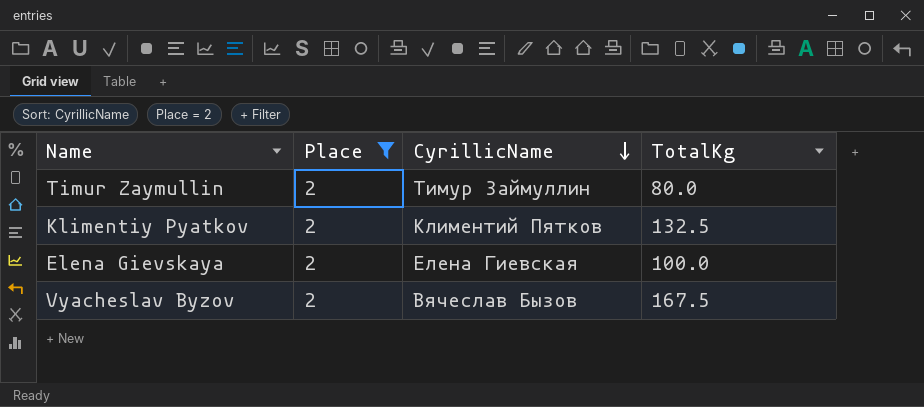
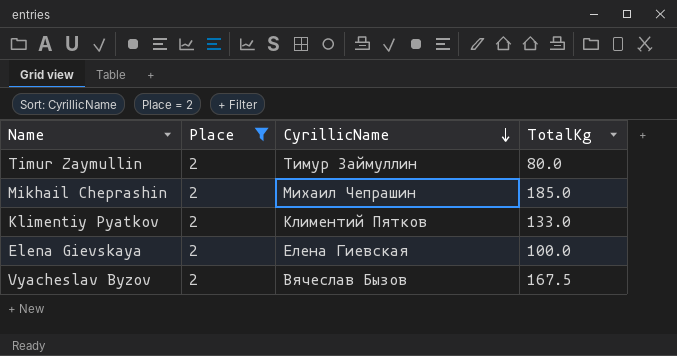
row Mikhail Cheprashin: none -> 2 | Михаил Чепрашин | 185.0
Klimentiy Pyatkov | TotalKg: 132.5 -> 133.0

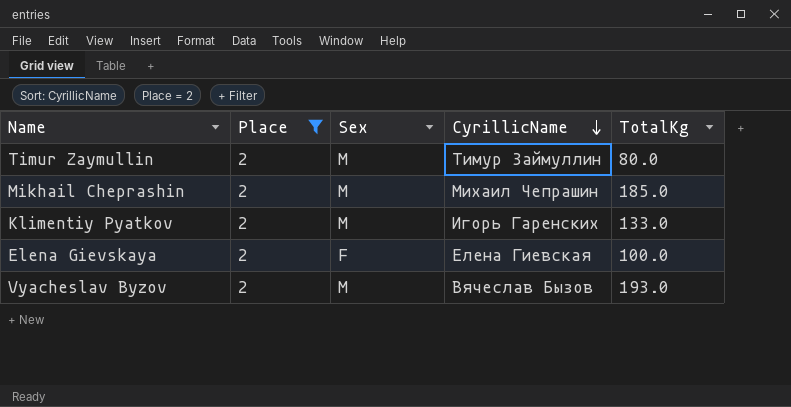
column Sex | position: none -> 3
Klimentiy Pyatkov | CyrillicName: Климентий Пятков -> Игорь Гаренских
Vyacheslav Byzov | TotalKg: 167.5 -> 193.0

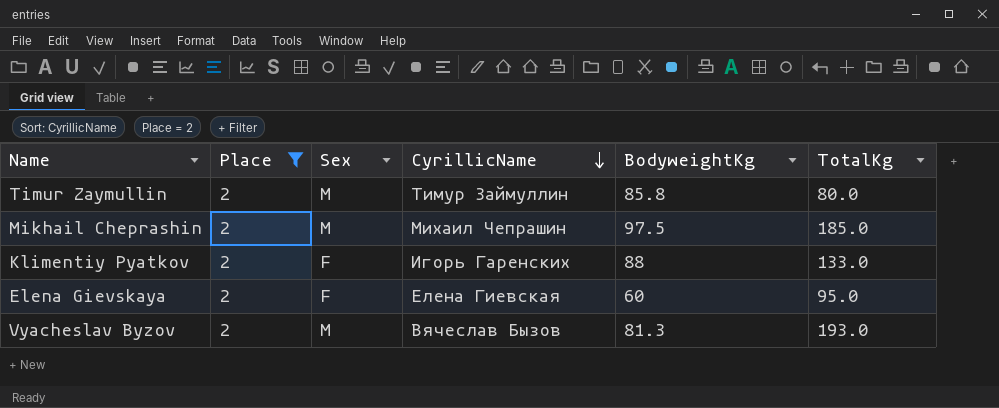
column BodyweightKg | position: none -> 5
Klimentiy Pyatkov | Sex: M -> F
Elena Gievskaya | TotalKg: 100.0 -> 95.0

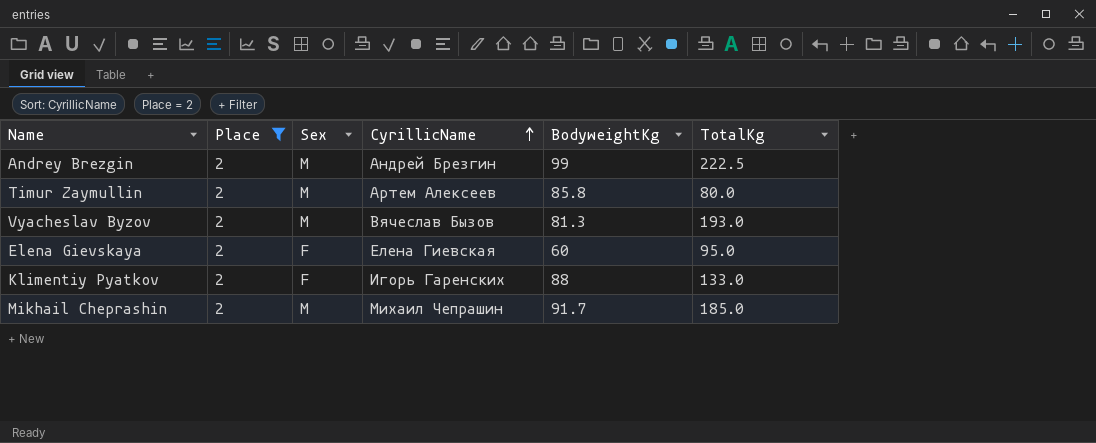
row order: CyrillicName descending -> CyrillicName ascending
row Andrey Brezgin: none -> 2 | M | Андрей Брезгин | 99 | 222.5
Timur Zaymullin | CyrillicName: Тимур Займуллин -> Артем Алексеев
Mikhail Cheprashin | BodyweightKg: 97.5 -> 91.7

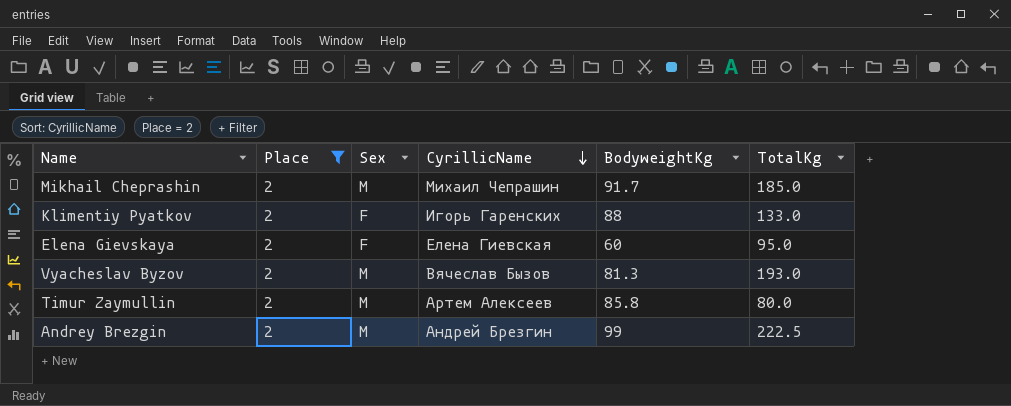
row order: CyrillicName ascending -> CyrillicName descending

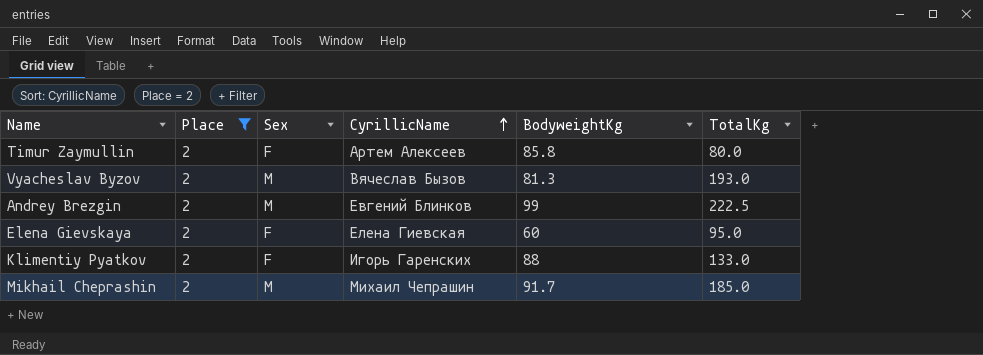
row order: CyrillicName descending -> CyrillicName ascending
Timur Zaymullin | Sex: M -> F
Andrey Brezgin | CyrillicName: Андрей Брезгин -> Евгений Блинков

